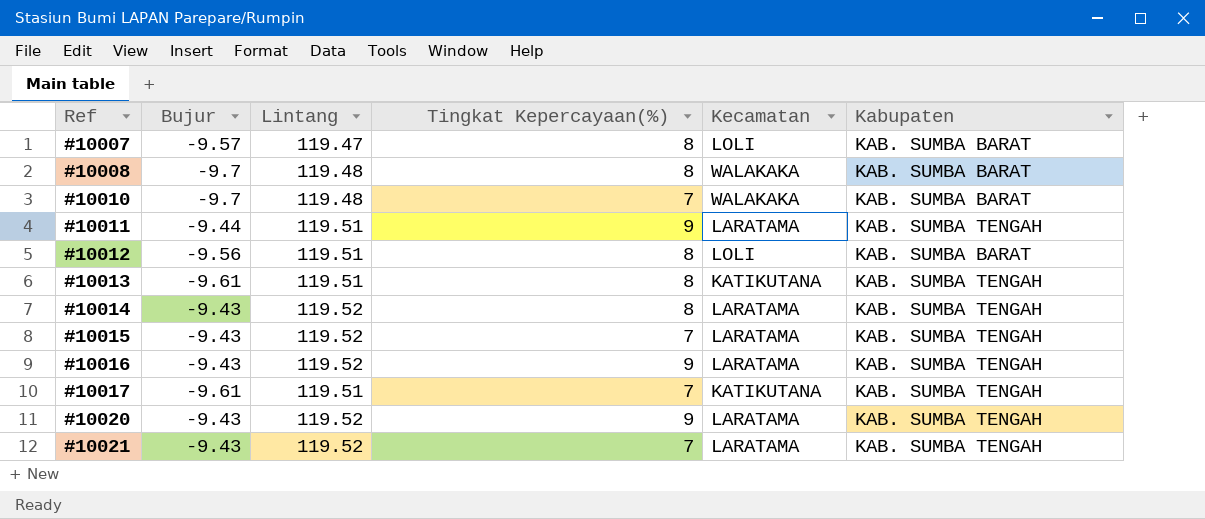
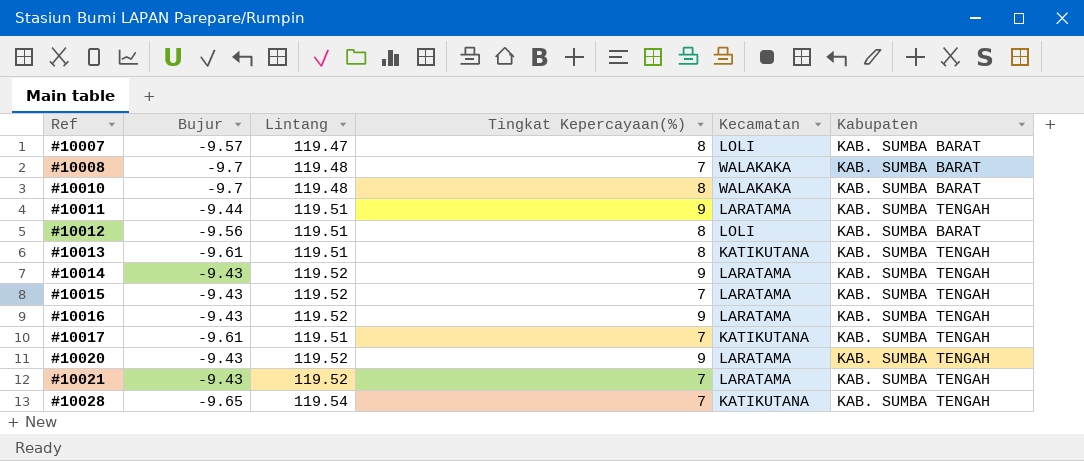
#10008 | Tingkat Kepercayaan(%): 8 -> 7
#10010 | Tingkat Kepercayaan(%): 7 -> 8
#10014 | Tingkat Kepercayaan(%): 8 -> 9
row #10028: none -> -9.65 | 119.54 | 7 | KATIKUTANA | KAB. SUMBA TENGAH

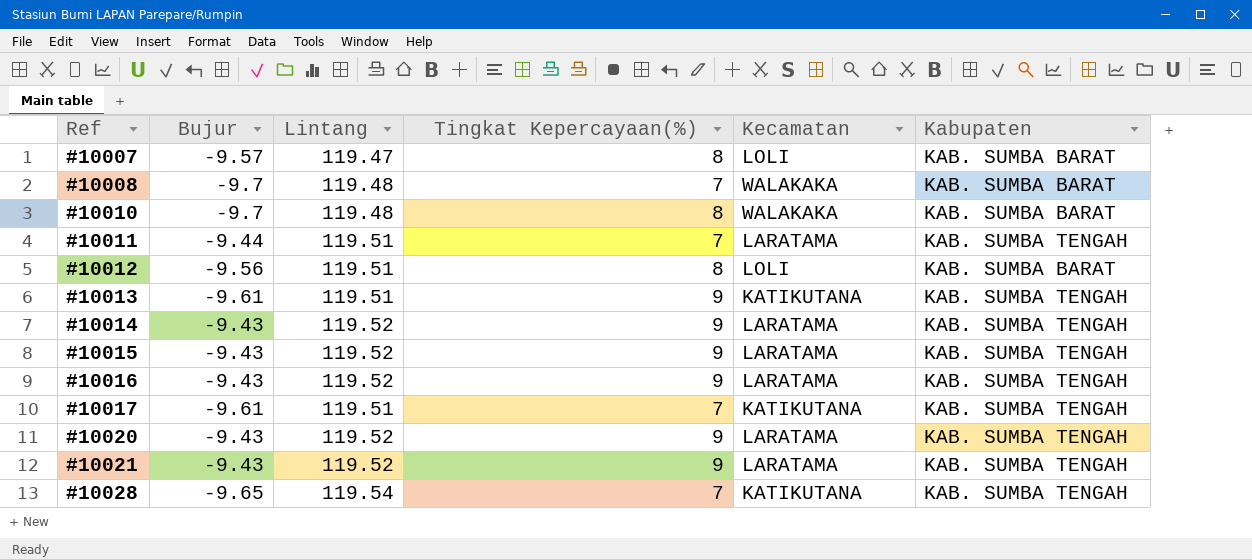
#10011 | Tingkat Kepercayaan(%): 9 -> 7
#10013 | Tingkat Kepercayaan(%): 8 -> 9
#10015 | Tingkat Kepercayaan(%): 7 -> 9
#10021 | Tingkat Kepercayaan(%): 7 -> 9

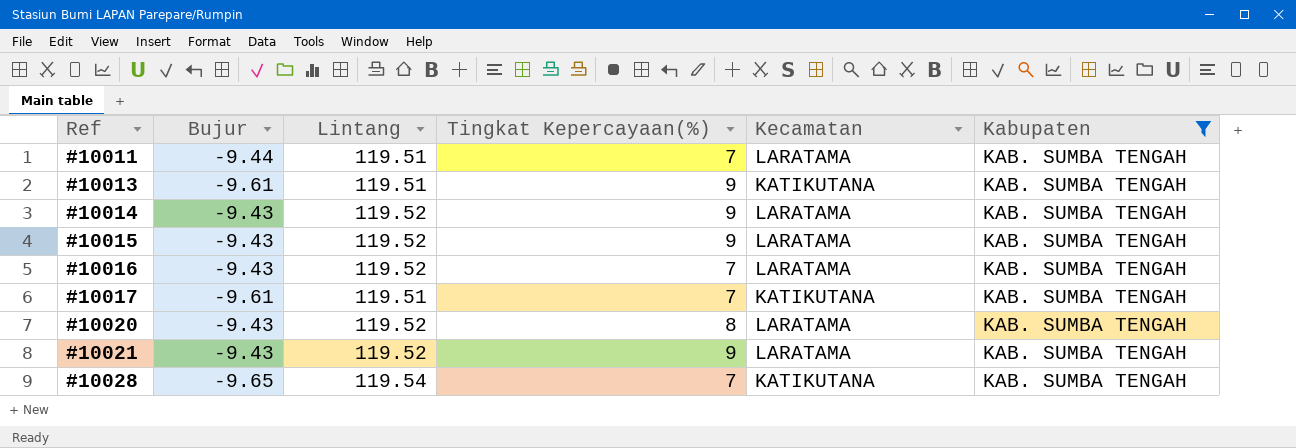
filter: none -> Kabupaten = KAB. SUMBA TENGAH
#10016 | Tingkat Kepercayaan(%): 9 -> 7
#10020 | Tingkat Kepercayaan(%): 9 -> 8

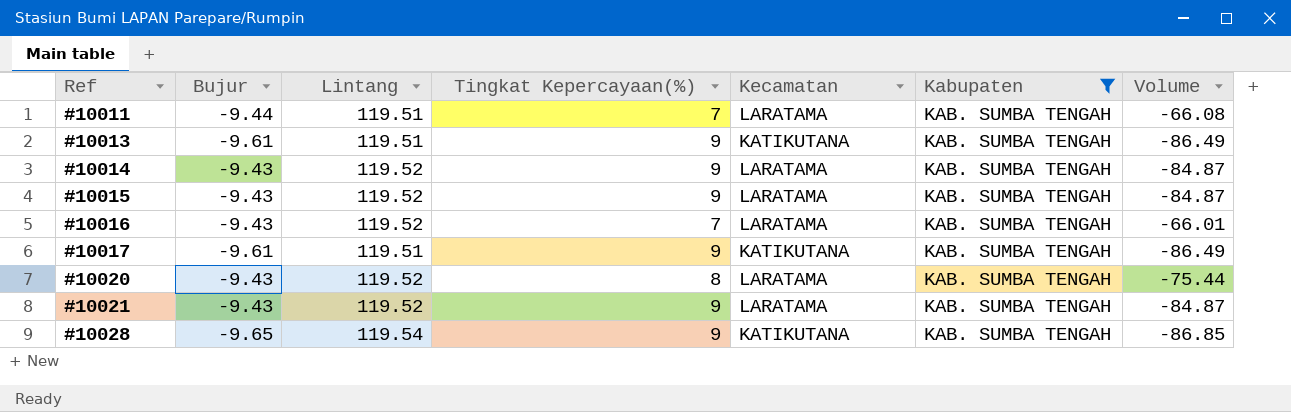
column Volume | formula: none -> [Bujur] * [Tingkat Kepercayaan(%)]
#10017 | Tingkat Kepercayaan(%): 7 -> 9
#10028 | Tingkat Kepercayaan(%): 7 -> 9

